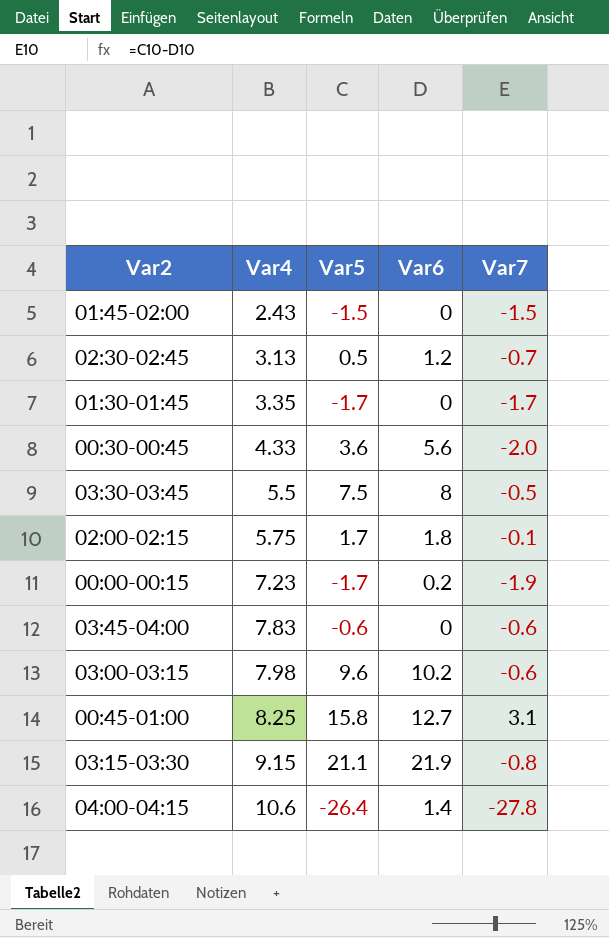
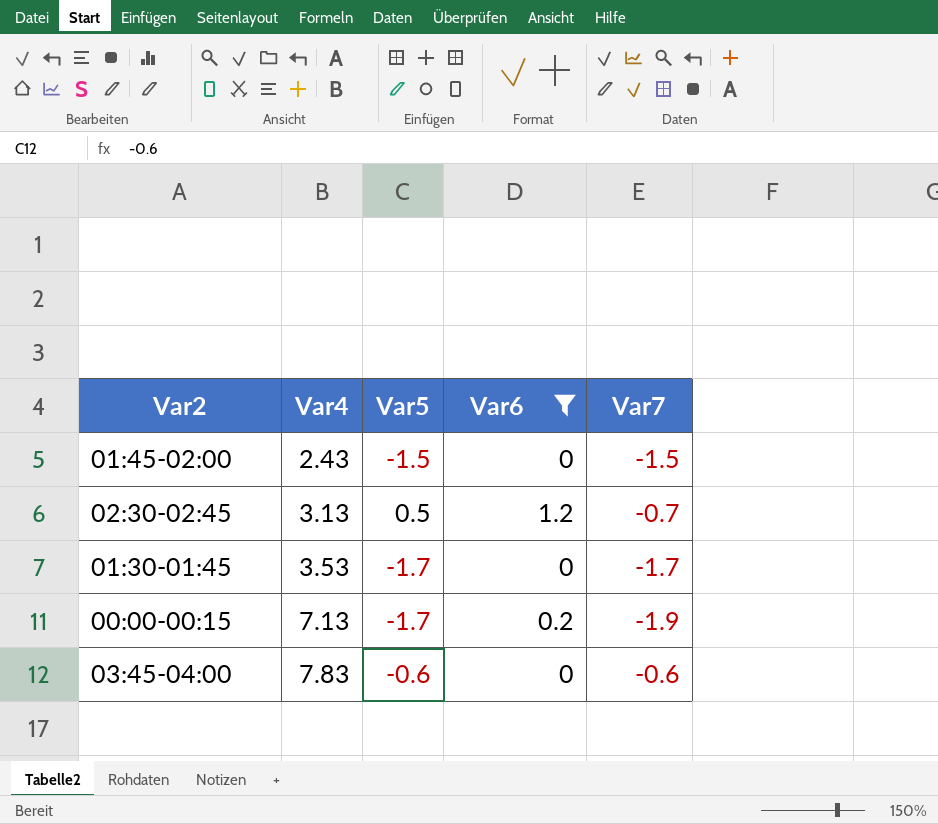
filter: none -> Var6 <= 1.2
01:30-01:45 | Var4: 3.35 -> 3.53
00:00-00:15 | Var4: 7.23 -> 7.13

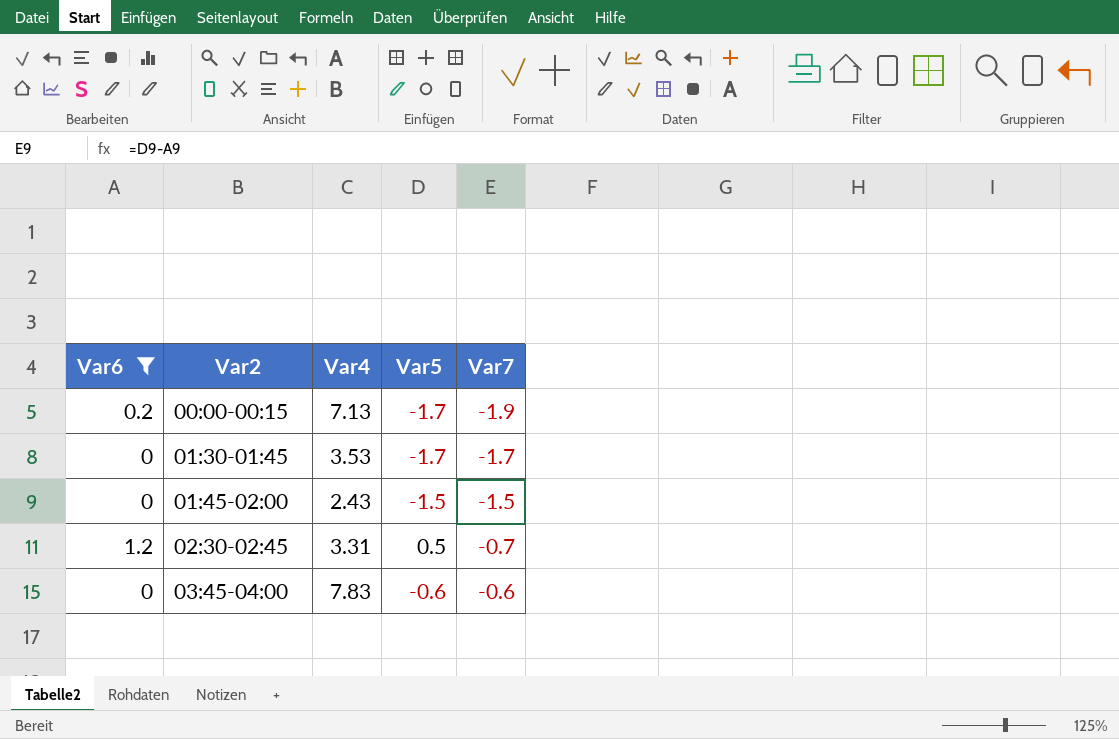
row order: Var4 ascending -> Var2 ascending
column Var6 | position: 4 -> 1
02:30-02:45 | Var4: 3.13 -> 3.31

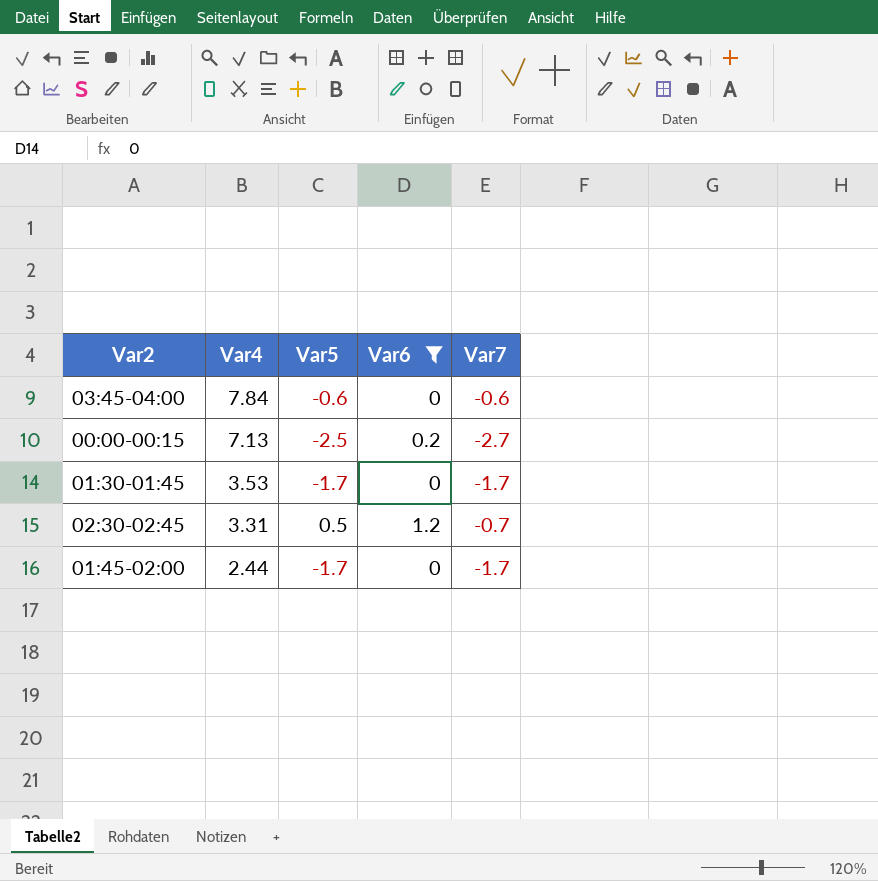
row order: Var2 ascending -> Var4 descending
column Var6 | position: 1 -> 4
03:45-04:00 | Var4: 7.83 -> 7.84
00:00-00:15 | Var5: -1.7 -> -2.5
00:00-00:15 | Var7: -1.9 -> -2.7
01:45-02:00 | Var4: 2.43 -> 2.44
01:45-02:00 | Var5: -1.5 -> -1.7
01:45-02:00 | Var7: -1.5 -> -1.7

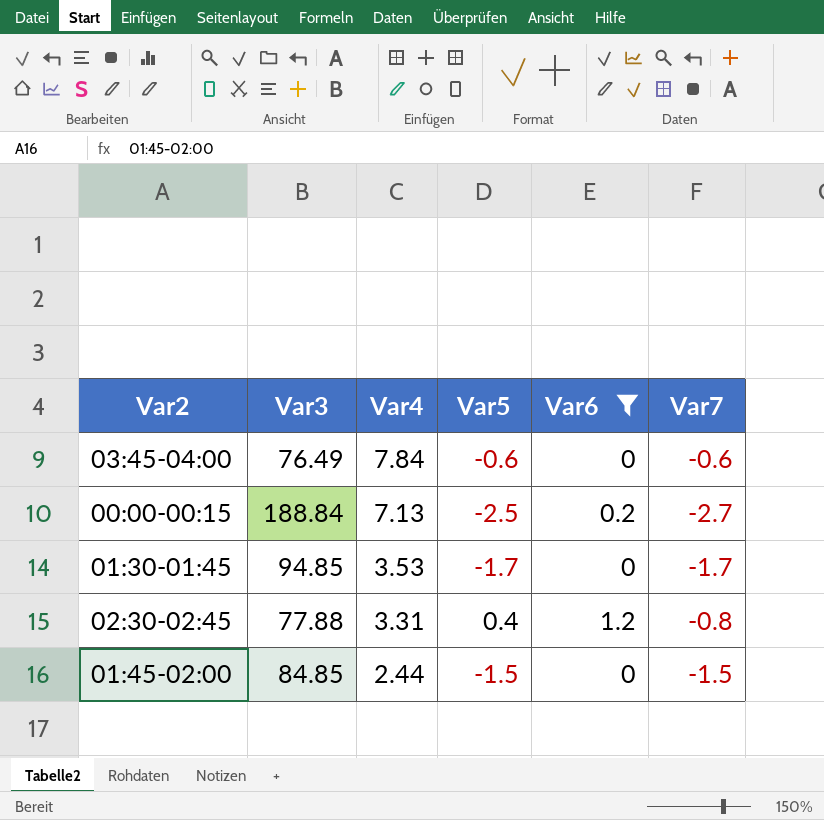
column Var3 | position: none -> 2
02:30-02:45 | Var5: 0.5 -> 0.4
02:30-02:45 | Var7: -0.7 -> -0.8
01:45-02:00 | Var5: -1.7 -> -1.5
01:45-02:00 | Var7: -1.7 -> -1.5

